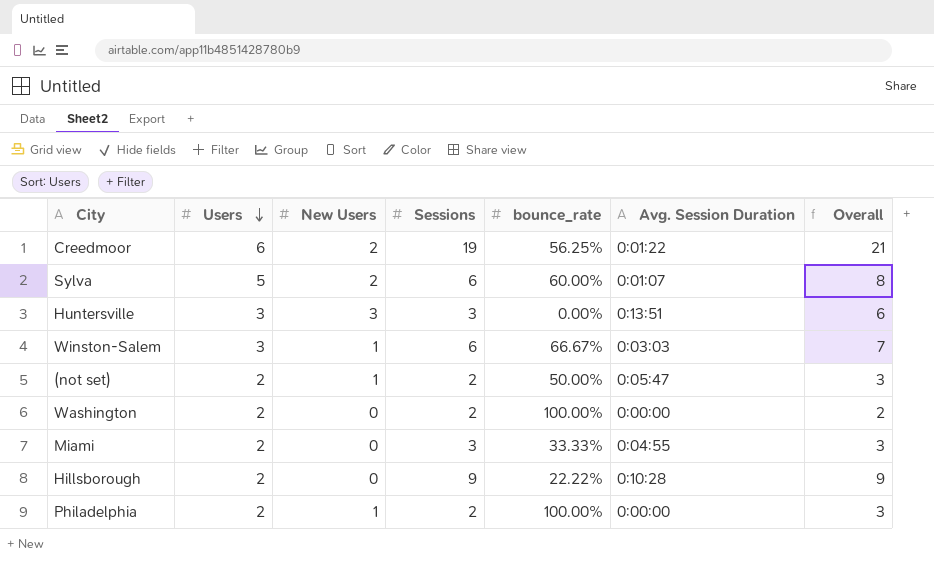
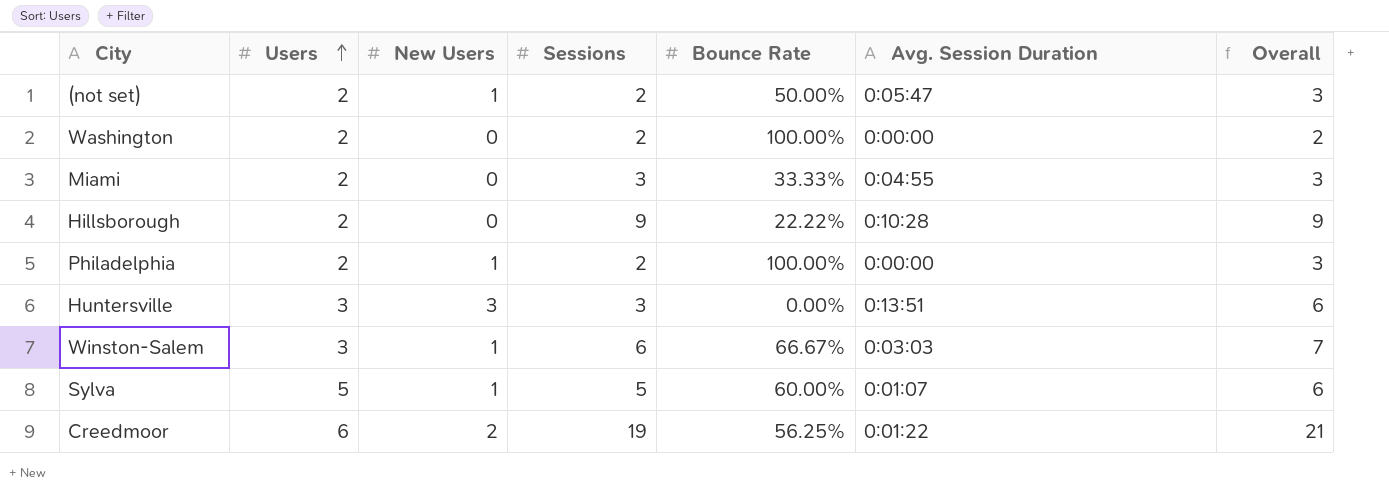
row order: Users descending -> Users ascending
column name: bounce_rate -> Bounce Rate
Sylva | New Users: 2 -> 1
Sylva | Sessions: 6 -> 5
Sylva | Overall: 8 -> 6

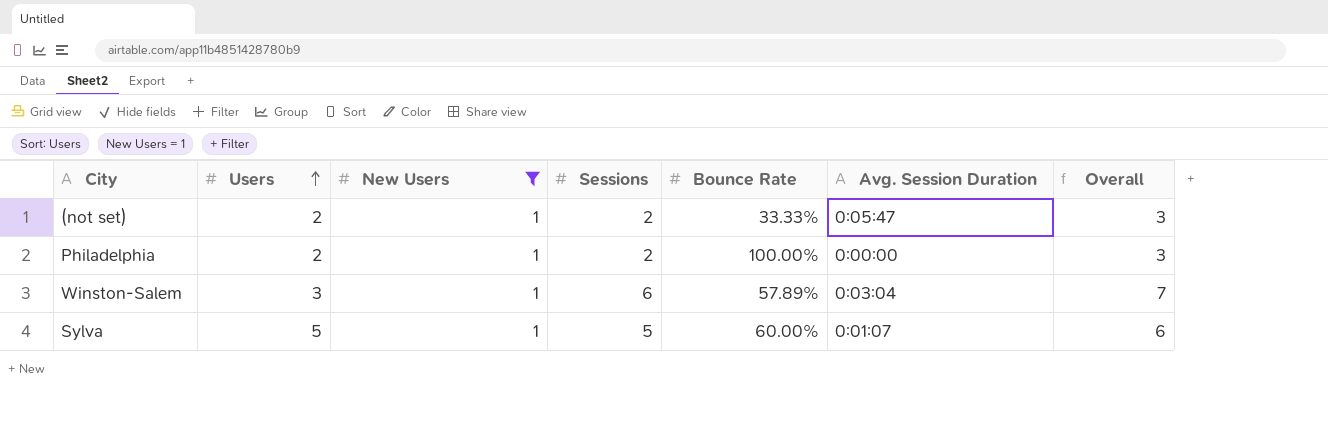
filter: none -> New Users = 1
(not set) | Bounce Rate: 50.00% -> 33.33%
Winston-Salem | Bounce Rate: 66.67% -> 57.89%
Winston-Salem | Avg. Session Duration: 0:03:03 -> 0:03:04

